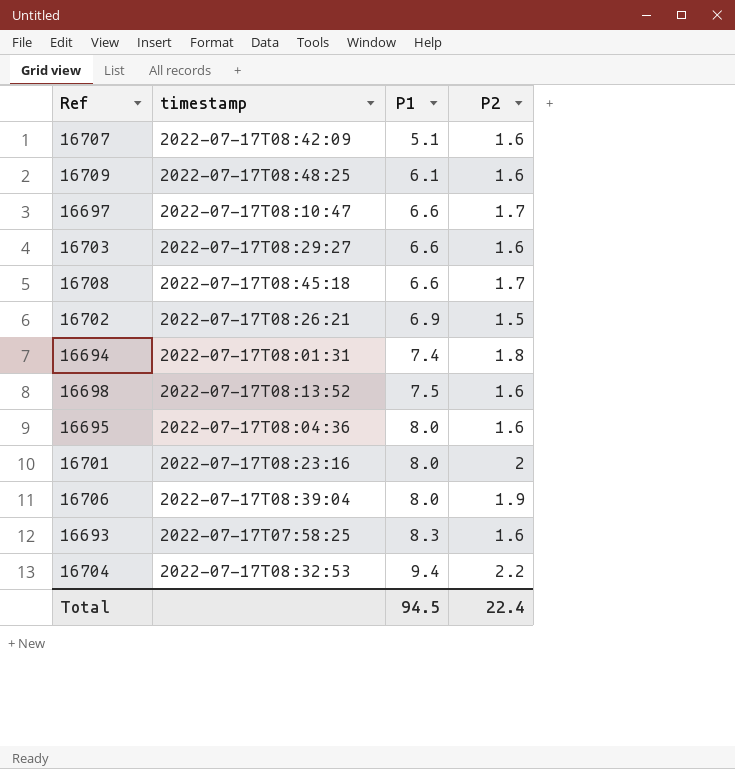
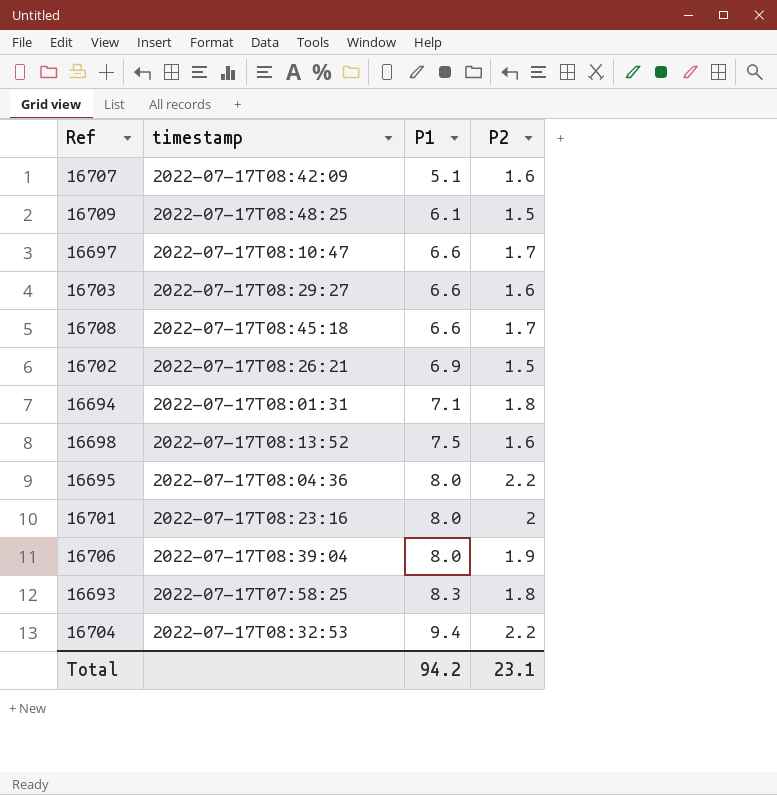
16709 | P2: 1.6 -> 1.5
16694 | P1: 7.4 -> 7.1
16695 | P2: 1.6 -> 2.2
16693 | P2: 1.6 -> 1.8
Total | P1: 94.5 -> 94.2
Total | P2: 22.4 -> 23.1

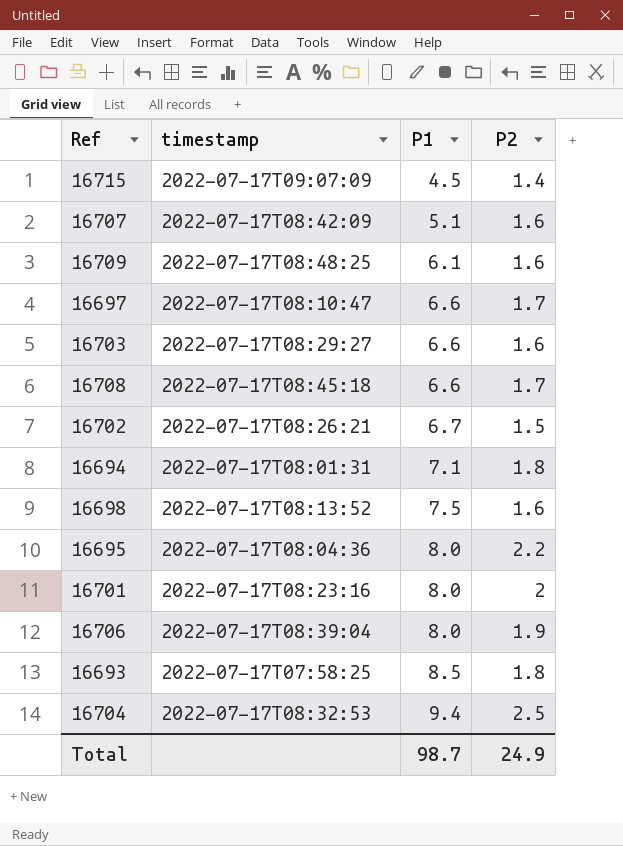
row 16715: none -> 2022-07-17T09:07:09 | 4.5 | 1.4
16709 | P2: 1.5 -> 1.6
16702 | P1: 6.9 -> 6.7
16693 | P1: 8.3 -> 8.5
16704 | P2: 2.2 -> 2.5
Total | P1: 94.2 -> 98.7
Total | P2: 23.1 -> 24.9

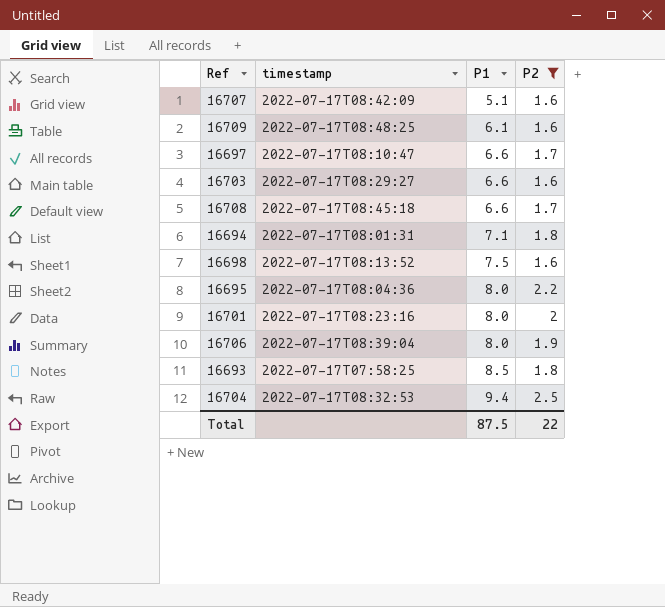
filter: none -> P2 >= 1.6
Total | P1: 98.7 -> 87.5
Total | P2: 24.9 -> 22

